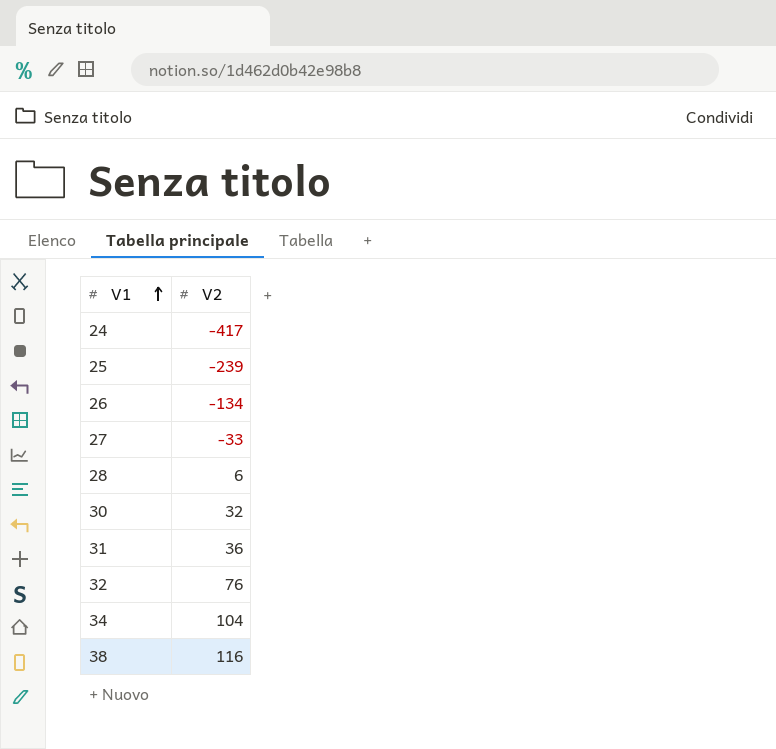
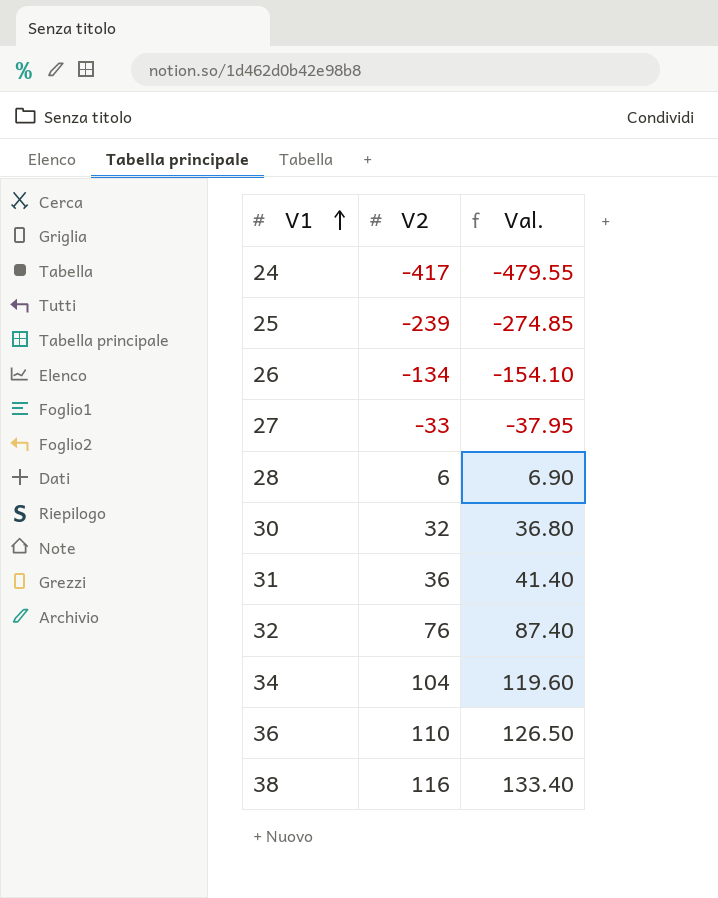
column Val. | formula: none -> [V2] * 1.15
row 36: none -> 110 | 126.50

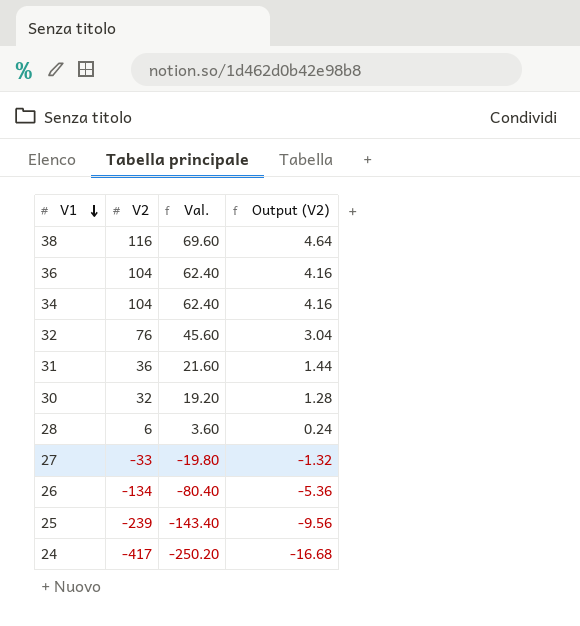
row order: V1 ascending -> V1 descending
column Val. | formula: [V2] * 1.15 -> [V2] * 0.6
column Output (V2) | formula: none -> [V2] * 0.04
36 | V2: 110 -> 104

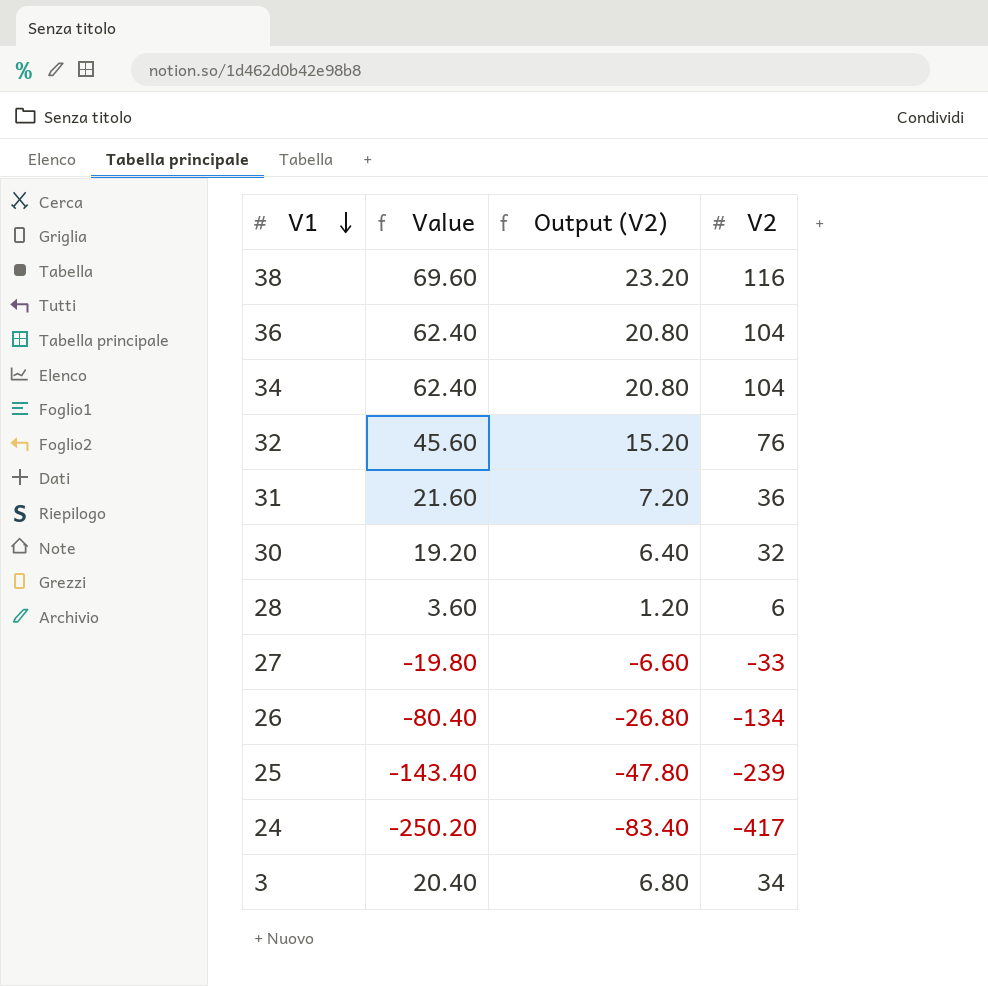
column name: Val. -> Value
column Output (V2) | formula: [V2] * 0.04 -> [V2] * 0.2
column V2 | position: 2 -> 4
row 3: none -> 20.40 | 6.80 | 34

